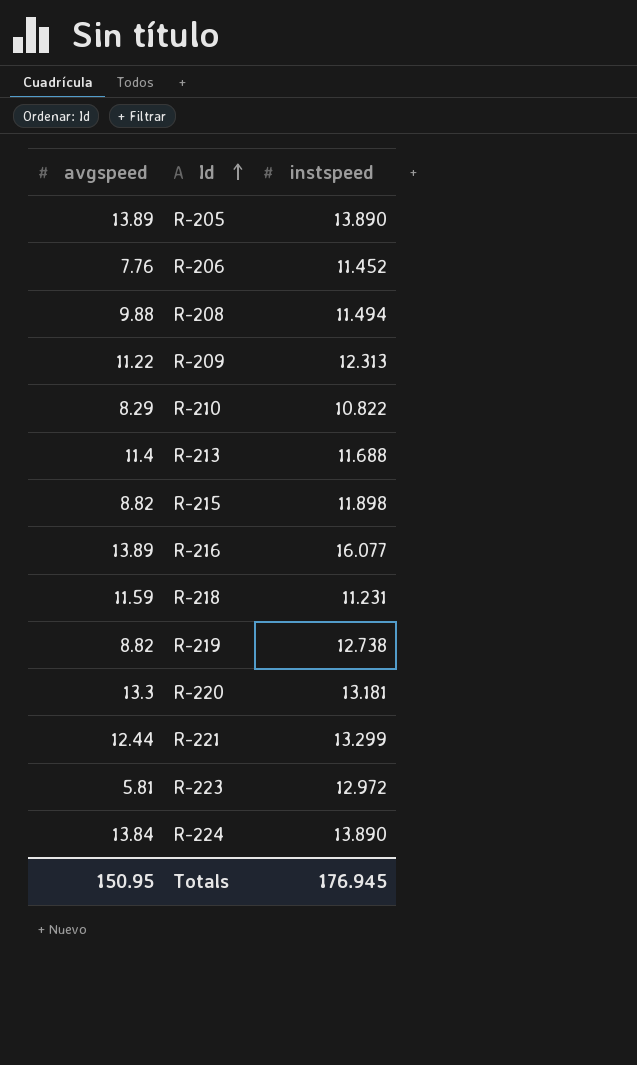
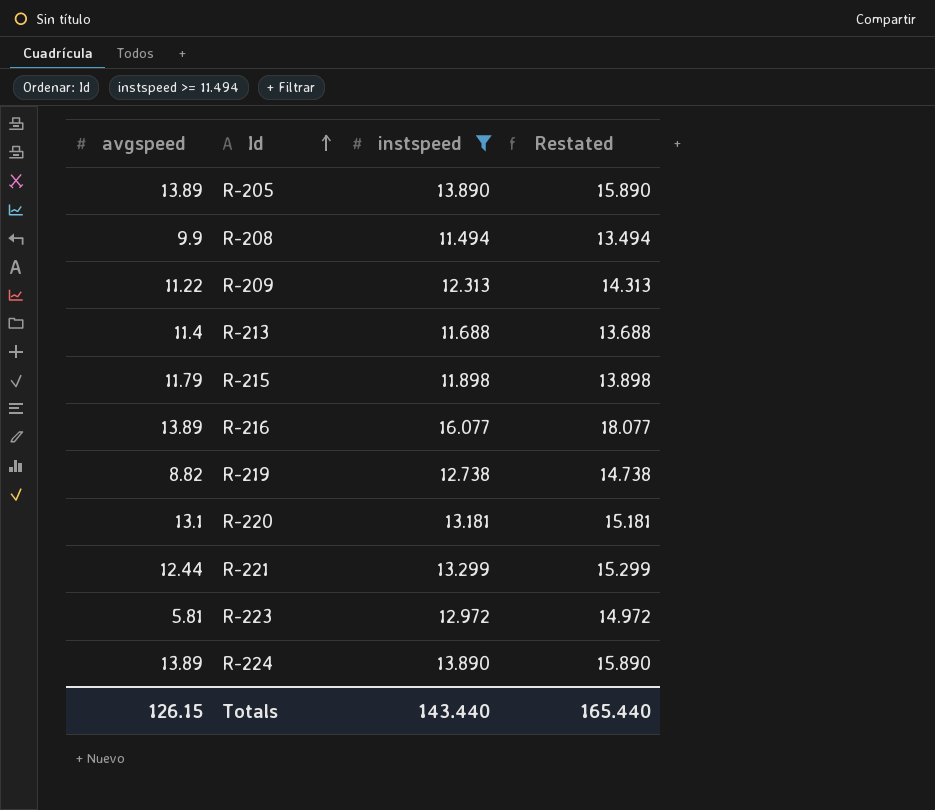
filter: none -> instspeed >= 11.494
column Restated | formula: none -> [instspeed] + 2
R-208 | avgspeed: 9.88 -> 9.9
R-215 | avgspeed: 8.82 -> 11.79
R-220 | avgspeed: 13.3 -> 13.1
R-224 | avgspeed: 13.84 -> 13.89
Totals | avgspeed: 150.95 -> 126.15
Totals | instspeed: 176.945 -> 143.440

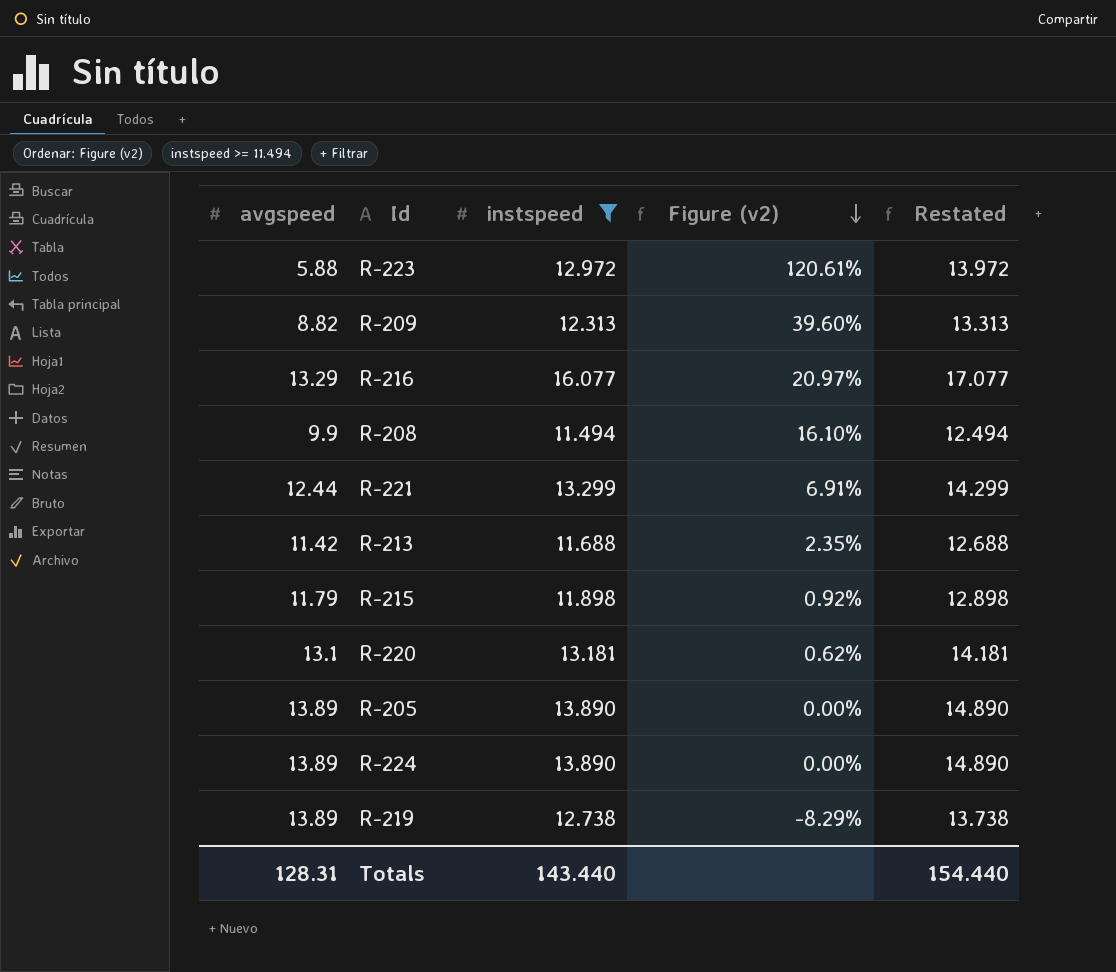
row order: Id ascending -> Figure (v2) descending
column Figure (v2) | formula: none -> ([instspeed] - [avgspeed]) / [avgspeed]
column Restated | formula: [instspeed] + 2 -> [instspeed] + 1
R-223 | avgspeed: 5.81 -> 5.88
R-209 | avgspeed: 11.22 -> 8.82
R-216 | avgspeed: 13.89 -> 13.29
R-213 | avgspeed: 11.4 -> 11.42
R-219 | avgspeed: 8.82 -> 13.89
Totals | avgspeed: 126.15 -> 128.31
Totals | Restated: 165.440 -> 154.440

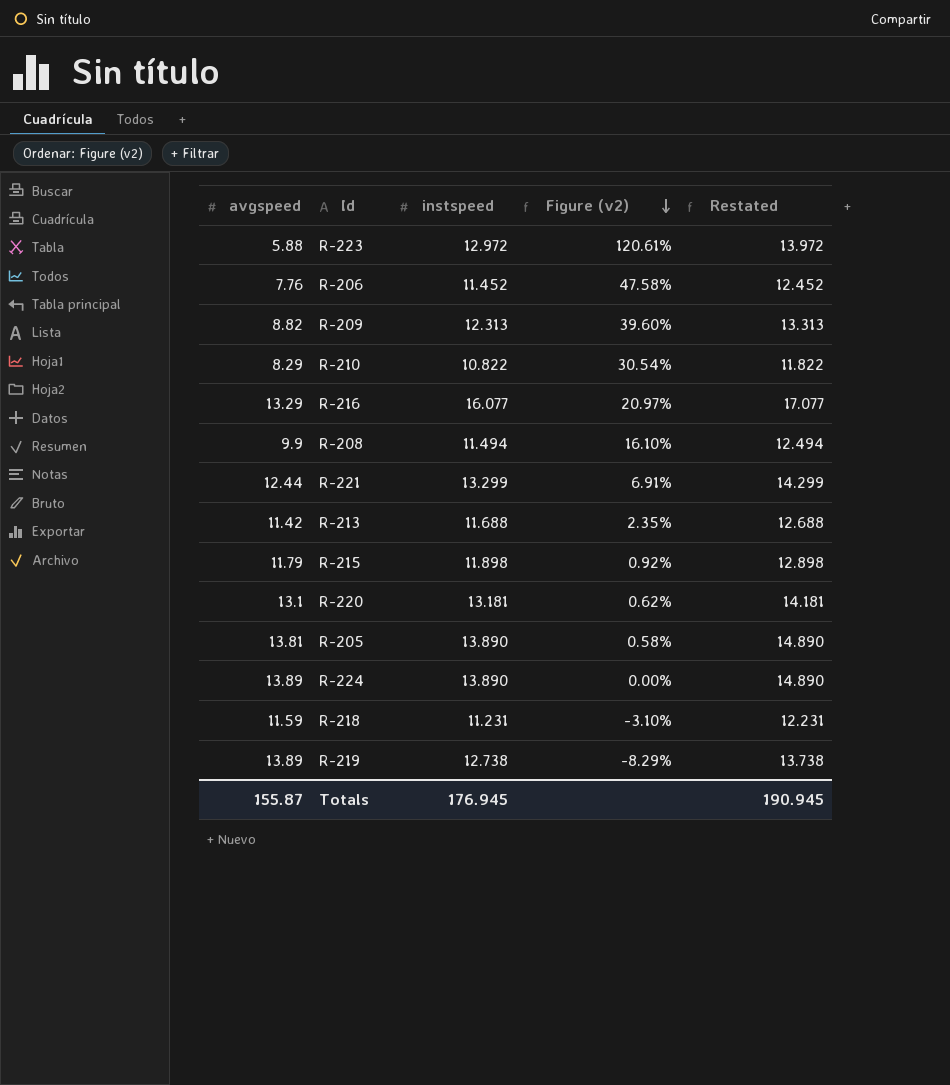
filter: instspeed >= 11.494 -> none
R-205 | avgspeed: 13.89 -> 13.81
R-205 | Figure (v2): 0.00% -> 0.58%
Totals | avgspeed: 128.31 -> 155.87
Totals | instspeed: 143.440 -> 176.945
Totals | Restated: 154.440 -> 190.945

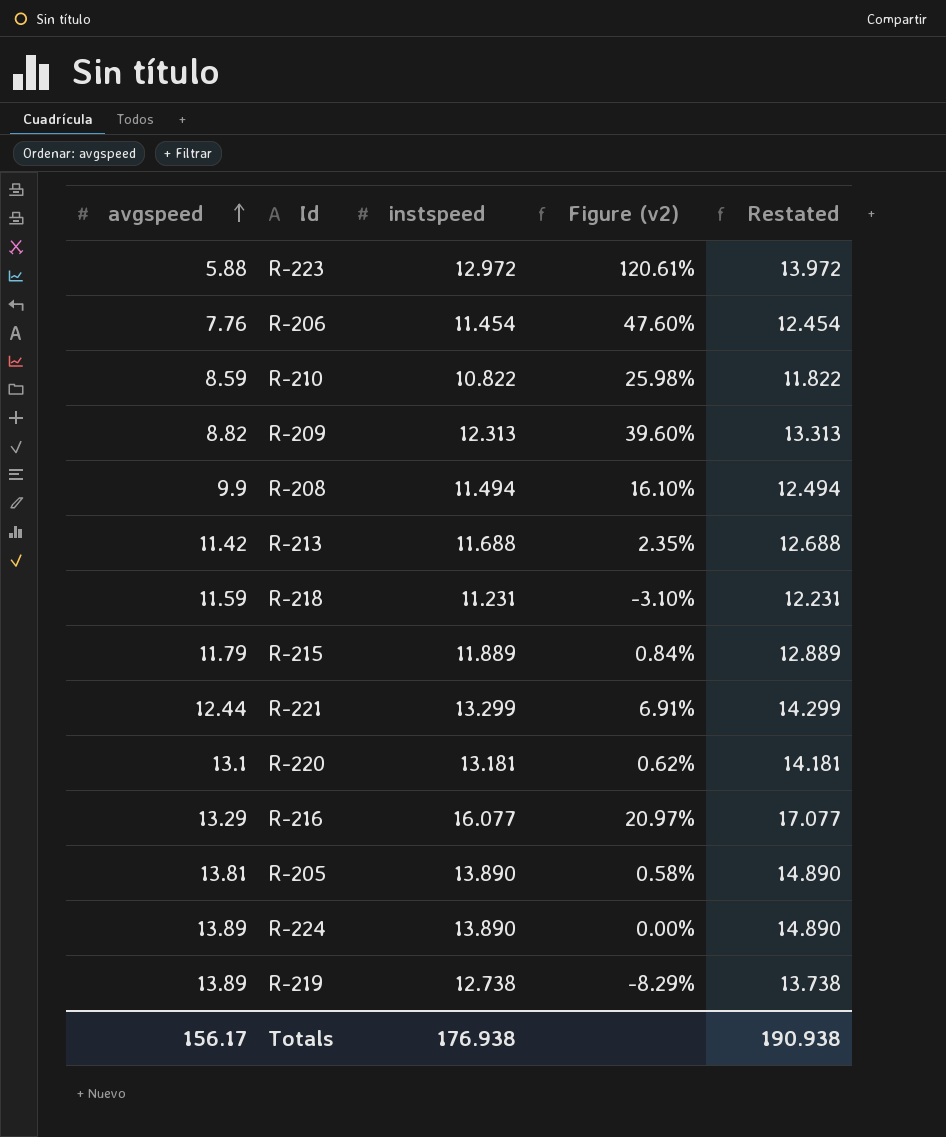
row order: Figure (v2) descending -> avgspeed ascending
R-206 | instspeed: 11.452 -> 11.454
R-206 | Figure (v2): 47.58% -> 47.60%
R-206 | Restated: 12.452 -> 12.454
R-210 | avgspeed: 8.29 -> 8.59
R-210 | Figure (v2): 30.54% -> 25.98%
R-215 | instspeed: 11.898 -> 11.889
R-215 | Figure (v2): 0.92% -> 0.84%
R-215 | Restated: 12.898 -> 12.889
Totals | avgspeed: 155.87 -> 156.17
Totals | instspeed: 176.945 -> 176.938
Totals | Restated: 190.945 -> 190.938

